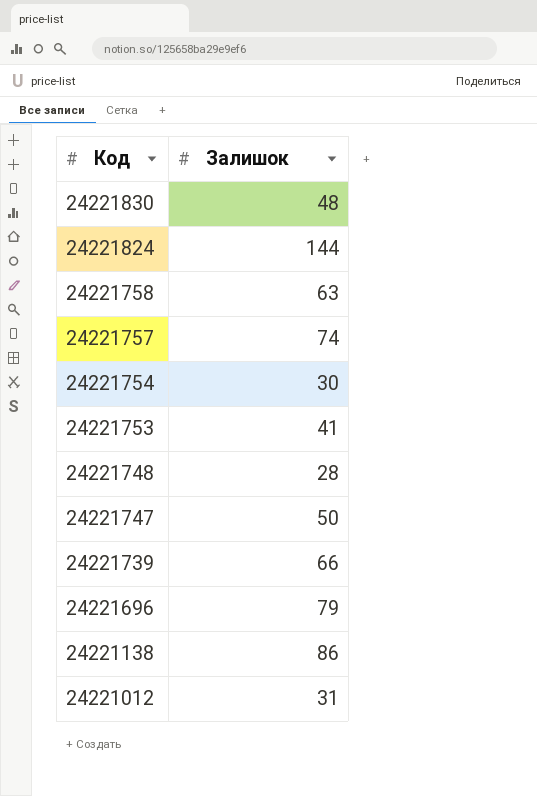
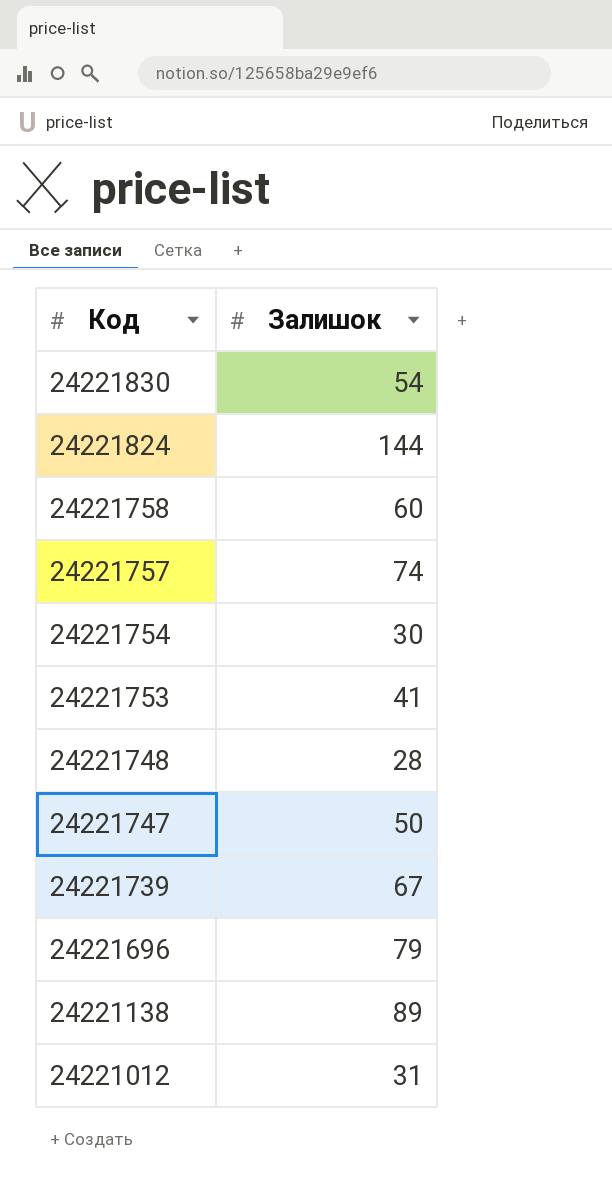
24221830 | Залишок: 48 -> 54
24221758 | Залишок: 63 -> 60
24221739 | Залишок: 66 -> 67
24221138 | Залишок: 86 -> 89

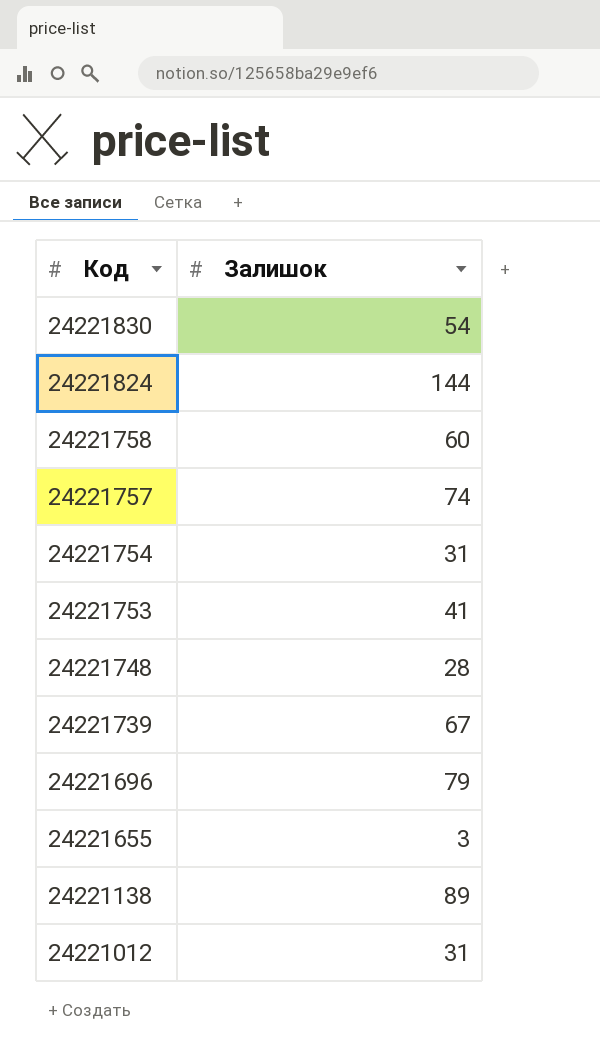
row 24221747: 50 -> none
24221754 | Залишок: 30 -> 31
row 24221655: none -> 3

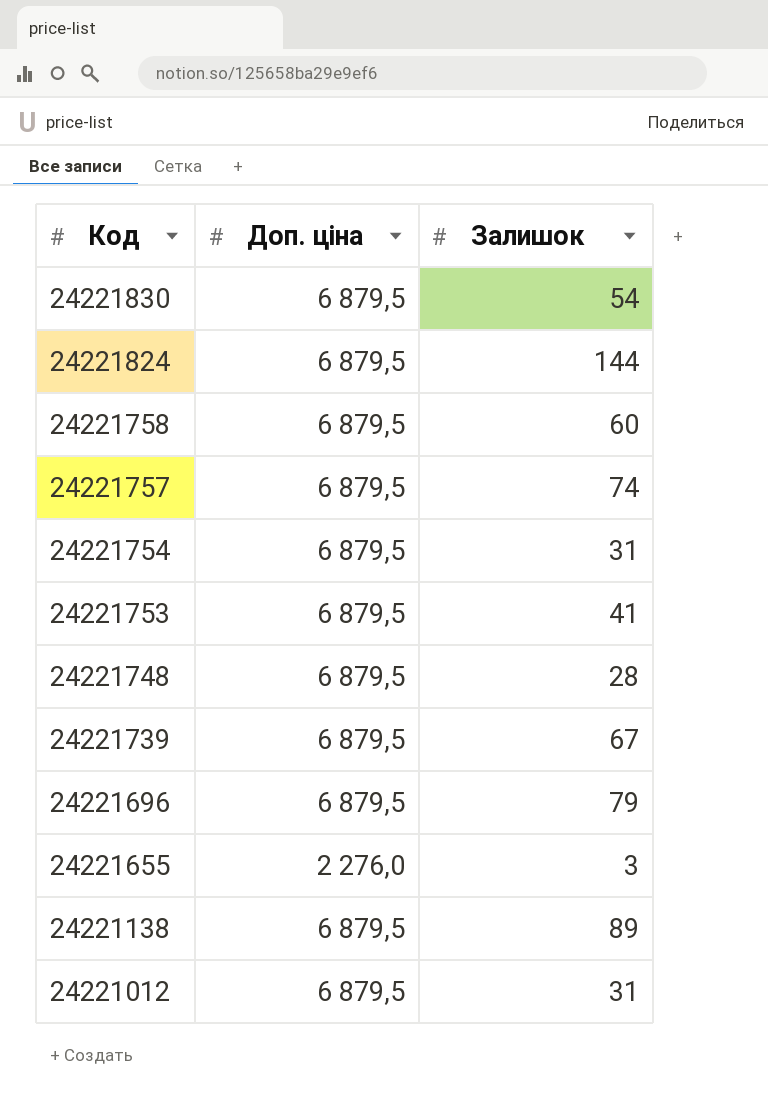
column Доп. ціна | position: none -> 2

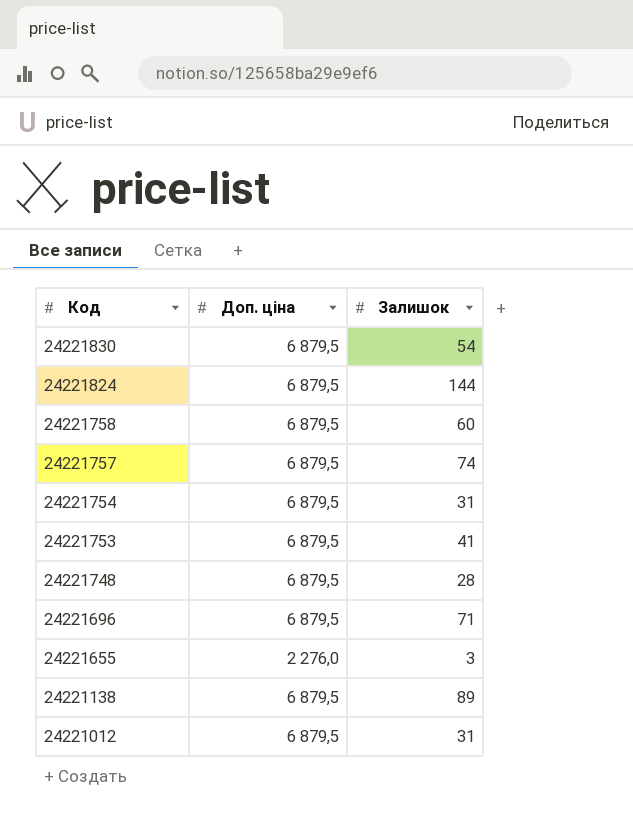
row 24221739: 6 879,5 | 67 -> none
24221696 | Залишок: 79 -> 71

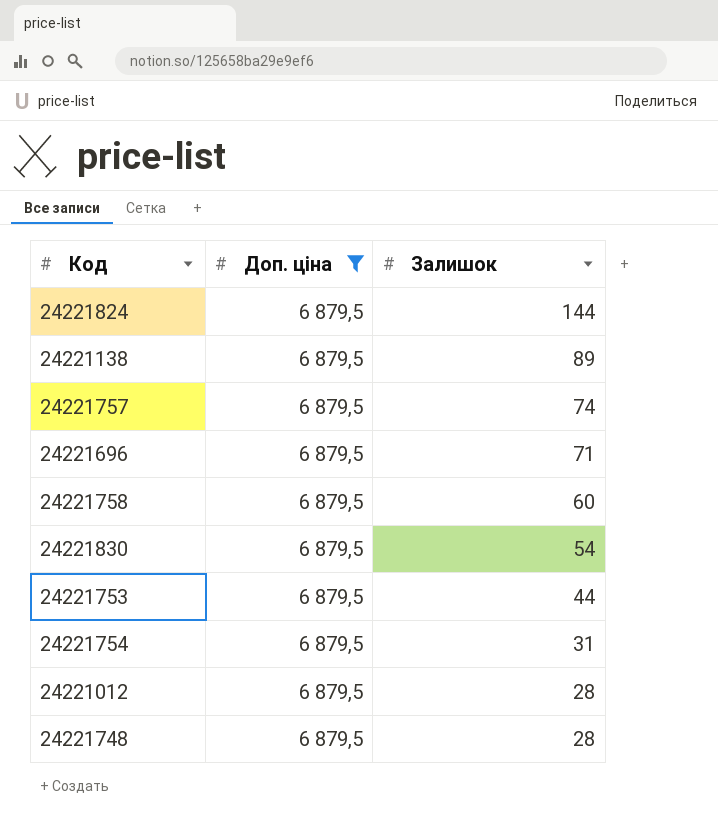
filter: none -> Доп. ціна = 6 879,5
row order: Код descending -> Залишок descending
24221753 | Залишок: 41 -> 44
24221012 | Залишок: 31 -> 28

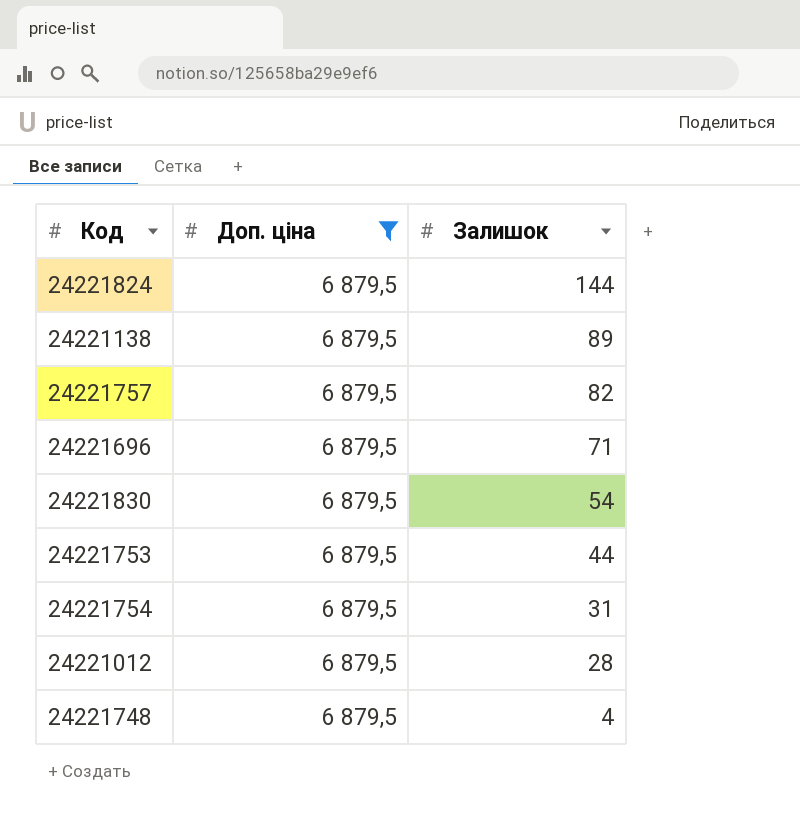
row 24221758: 6 879,5 | 60 -> none
24221757 | Залишок: 74 -> 82
24221748 | Залишок: 28 -> 4

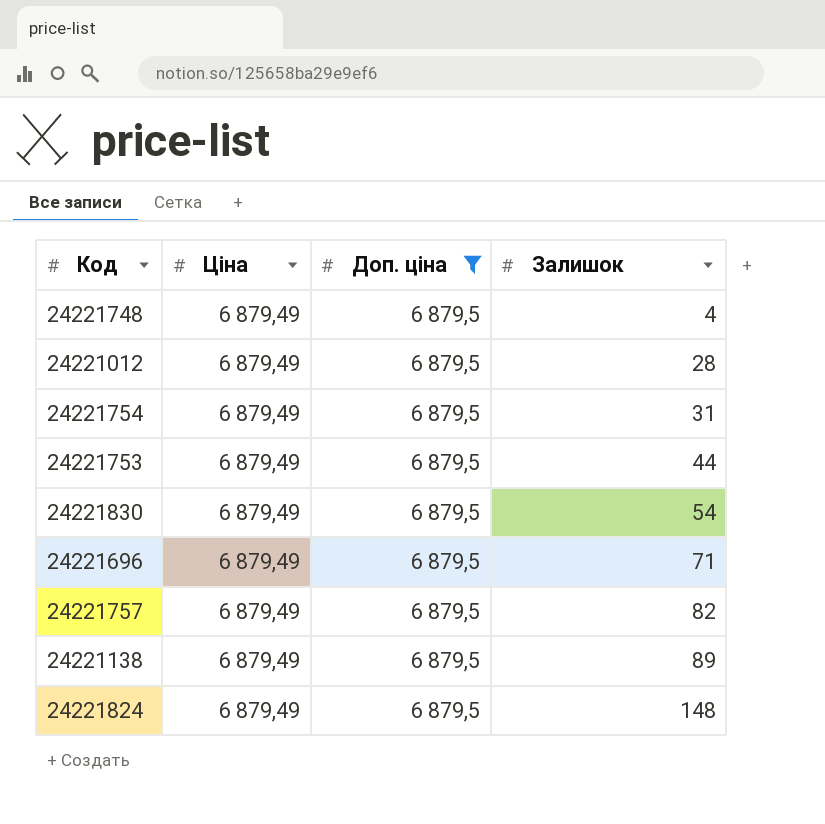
row order: Залишок descending -> Залишок ascending
column Ціна | position: none -> 2
24221824 | Залишок: 144 -> 148

